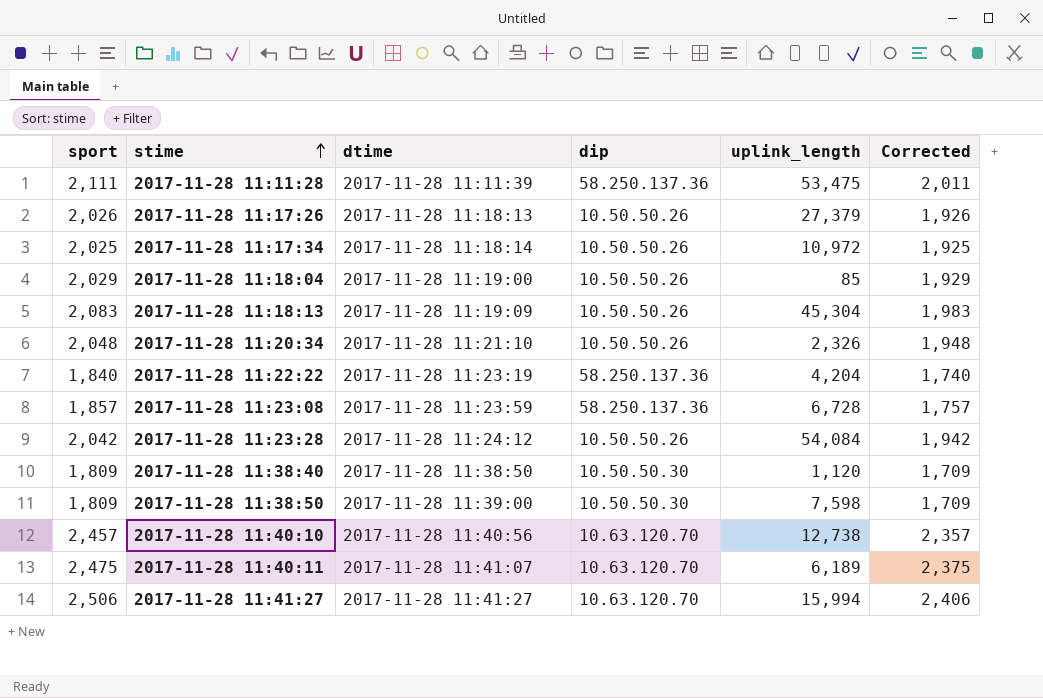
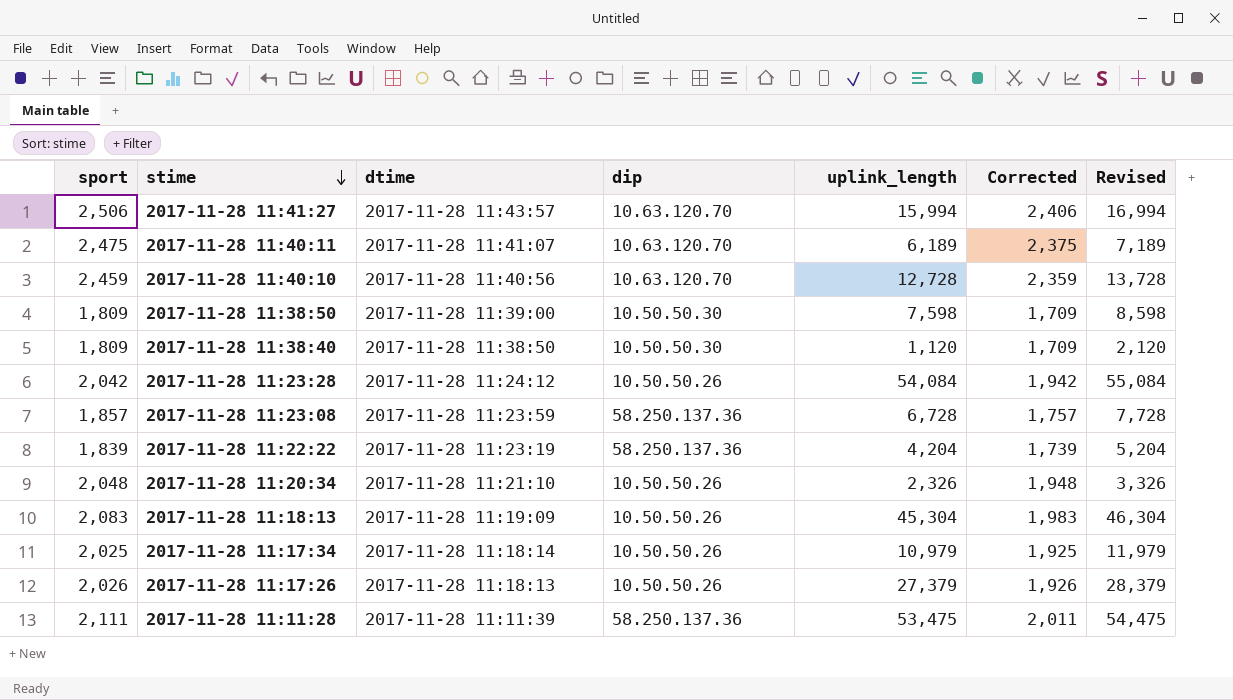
row order: stime ascending -> stime descending
column Revised | formula: none -> [uplink_length] + 1000
row 2017-11-28 11:18:04: 2,029 | 2017-11-28 11:19:00 | 10.50.50.26 | 85 | 1,929 -> none
2017-11-28 11:41:27 | dtime: 2017-11-28 11:41:27 -> 2017-11-28 11:43:57
2017-11-28 11:40:10 | sport: 2,457 -> 2,459
2017-11-28 11:40:10 | uplink_length: 12,738 -> 12,728
2017-11-28 11:40:10 | Corrected: 2,357 -> 2,359
2017-11-28 11:22:22 | sport: 1,840 -> 1,839
2017-11-28 11:22:22 | Corrected: 1,740 -> 1,739
2017-11-28 11:17:34 | uplink_length: 10,972 -> 10,979

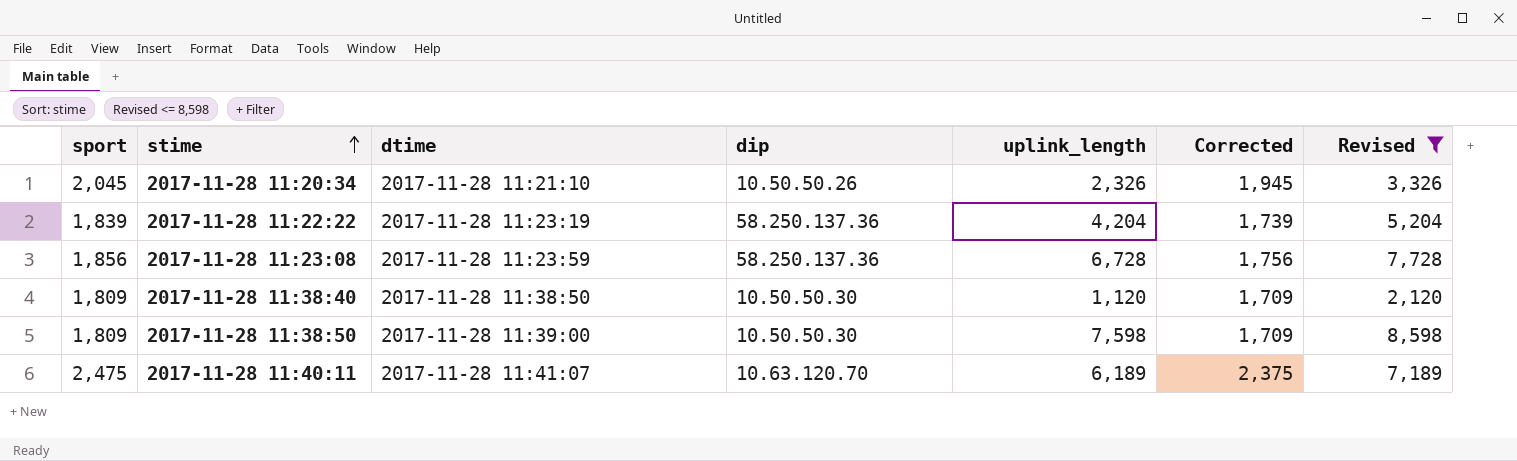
filter: none -> Revised <= 8,598
row order: stime descending -> stime ascending
2017-11-28 11:20:34 | sport: 2,048 -> 2,045
2017-11-28 11:20:34 | Corrected: 1,948 -> 1,945
2017-11-28 11:23:08 | sport: 1,857 -> 1,856
2017-11-28 11:23:08 | Corrected: 1,757 -> 1,756

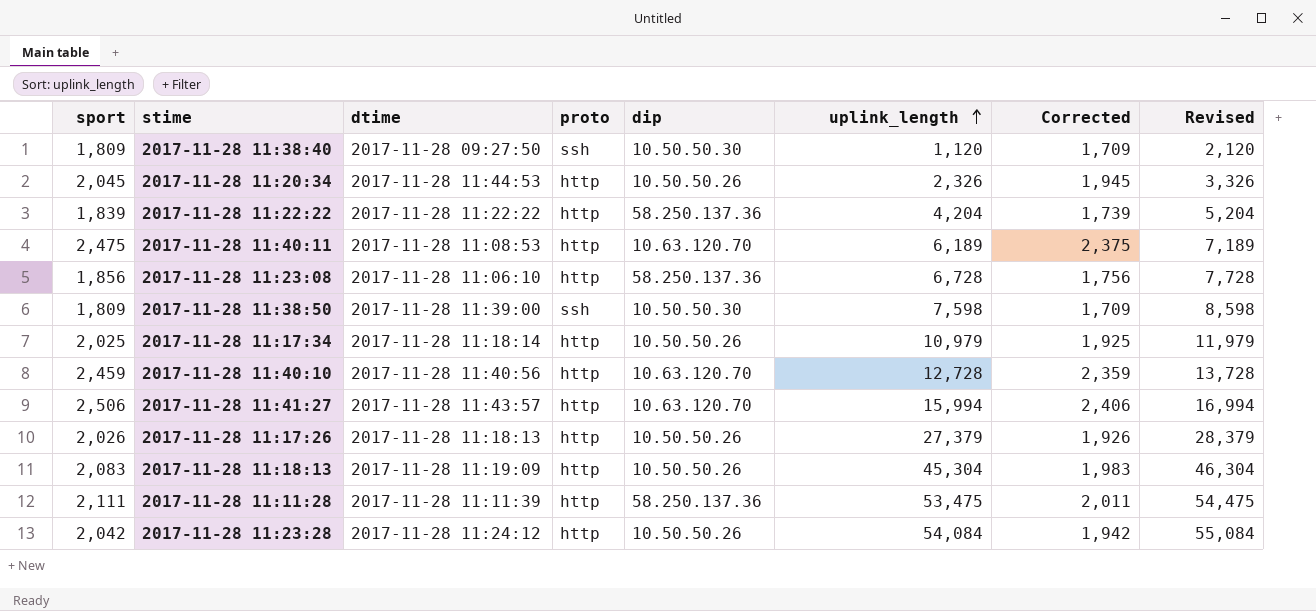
filter: Revised <= 8,598 -> none
row order: stime ascending -> uplink_length ascending
column proto | position: none -> 4
2017-11-28 11:38:40 | dtime: 2017-11-28 11:38:50 -> 2017-11-28 09:27:50
2017-11-28 11:20:34 | dtime: 2017-11-28 11:21:10 -> 2017-11-28 11:44:53
2017-11-28 11:22:22 | dtime: 2017-11-28 11:23:19 -> 2017-11-28 11:22:22
2017-11-28 11:40:11 | dtime: 2017-11-28 11:41:07 -> 2017-11-28 11:08:53
2017-11-28 11:23:08 | dtime: 2017-11-28 11:23:59 -> 2017-11-28 11:06:10

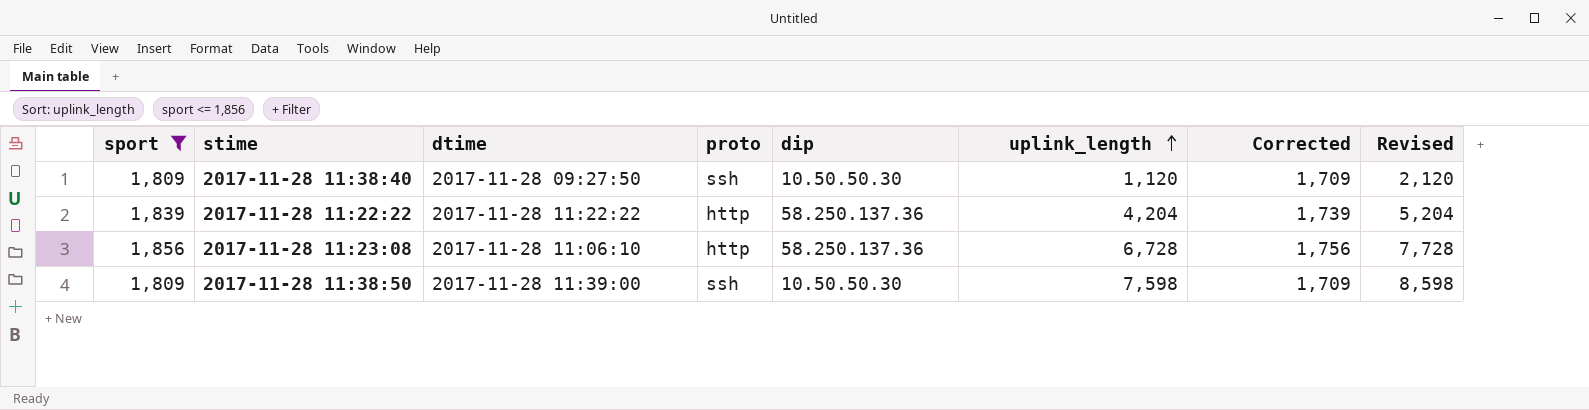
filter: none -> sport <= 1,856

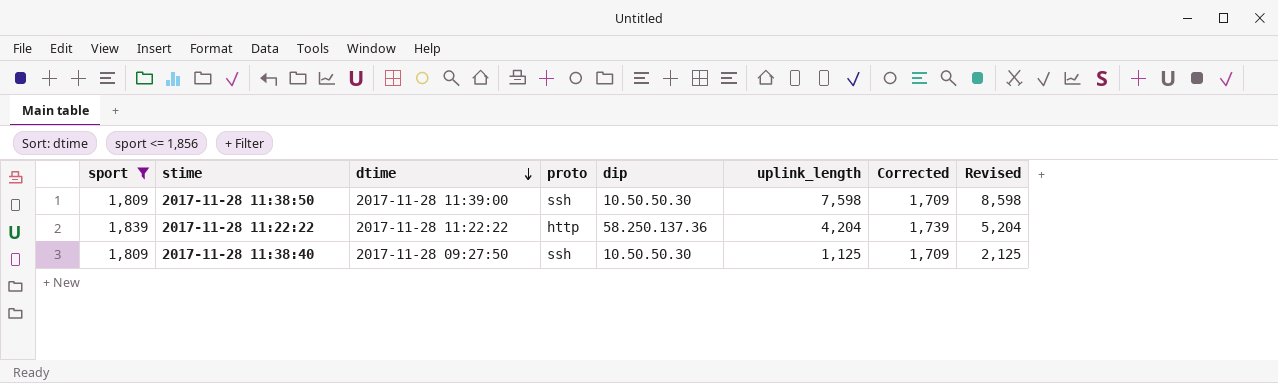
row order: uplink_length ascending -> dtime descending
row 2017-11-28 11:23:08: 1,856 | 2017-11-28 11:06:10 | http | 58.250.137.36 | 6,728 | 1,756 | 7,728 -> none
2017-11-28 11:38:40 | uplink_length: 1,120 -> 1,125
2017-11-28 11:38:40 | Revised: 2,120 -> 2,125

